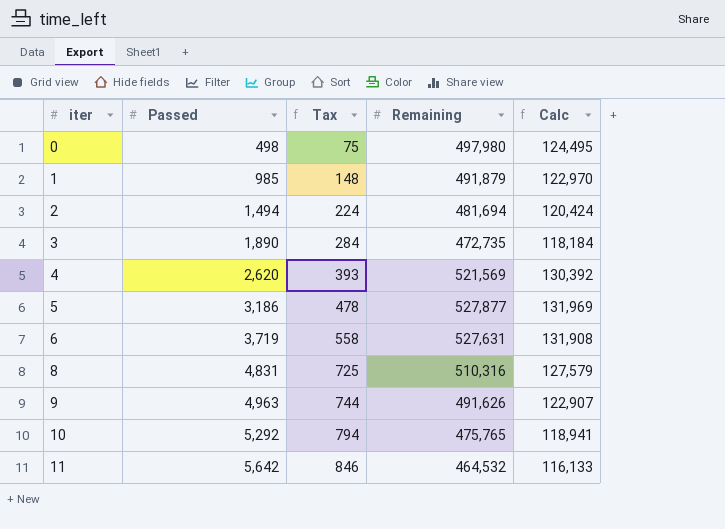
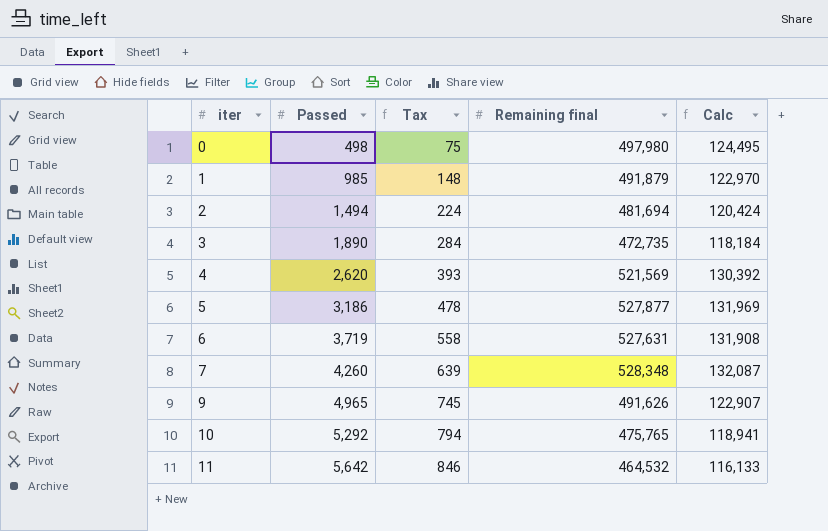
column name: Remaining -> Remaining final
row 8: 4,831 | 725 | 510,316 | 127,579 -> none
row 7: none -> 4,260 | 639 | 528,348 | 132,087
9 | Passed: 4,963 -> 4,965
9 | Tax: 744 -> 745

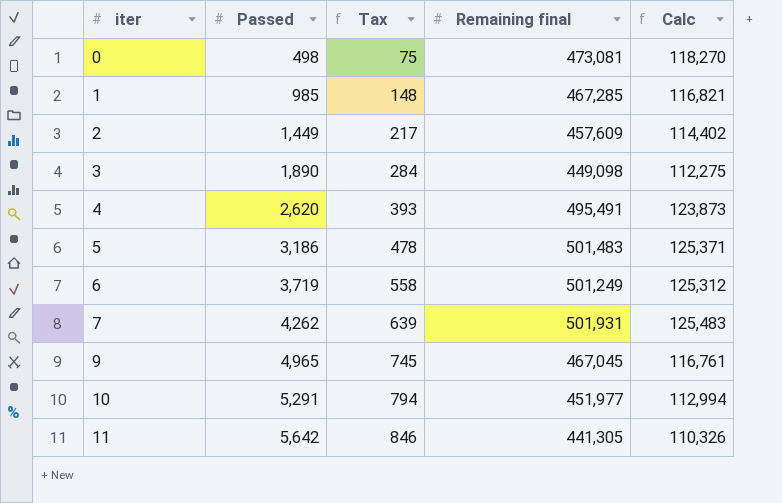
0 | Remaining final: 497,980 -> 473,081
0 | Calc: 124,495 -> 118,270
1 | Remaining final: 491,879 -> 467,285
1 | Calc: 122,970 -> 116,821
2 | Passed: 1,494 -> 1,449
2 | Tax: 224 -> 217
2 | Remaining final: 481,694 -> 457,609
2 | Calc: 120,424 -> 114,402
3 | Remaining final: 472,735 -> 449,098
3 | Calc: 118,184 -> 112,275
4 | Remaining final: 521,569 -> 495,491
4 | Calc: 130,392 -> 123,873
5 | Remaining final: 527,877 -> 501,483
5 | Calc: 131,969 -> 125,371
6 | Remaining final: 527,631 -> 501,249
6 | Calc: 131,908 -> 125,312
7 | Passed: 4,260 -> 4,262
7 | Remaining final: 528,348 -> 501,931
7 | Calc: 132,087 -> 125,483
9 | Remaining final: 491,626 -> 467,045
9 | Calc: 122,907 -> 116,761
10 | Passed: 5,292 -> 5,291
10 | Remaining final: 475,765 -> 451,977
10 | Calc: 118,941 -> 112,994
11 | Remaining final: 464,532 -> 441,305
11 | Calc: 116,133 -> 110,326

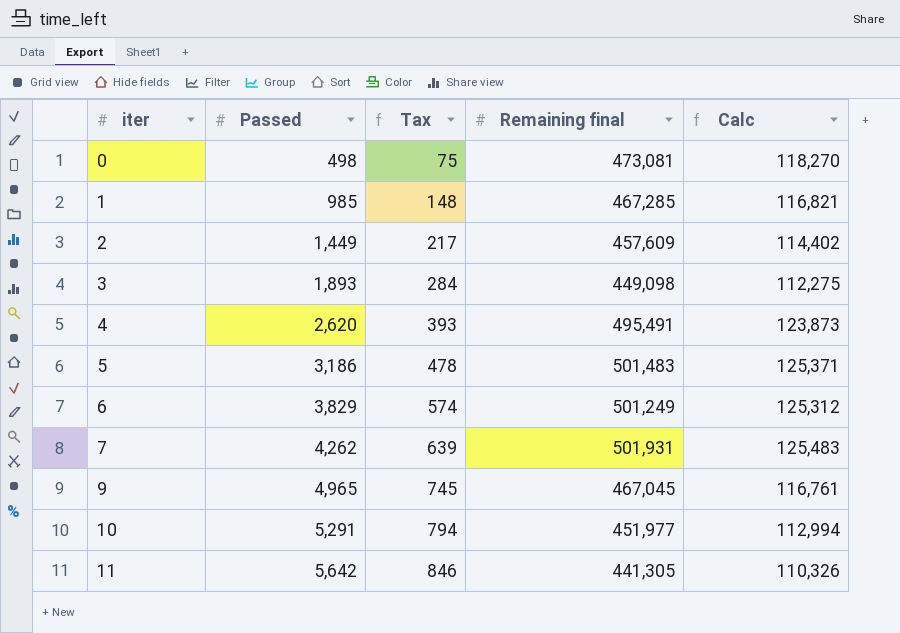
3 | Passed: 1,890 -> 1,893
6 | Passed: 3,719 -> 3,829
6 | Tax: 558 -> 574

